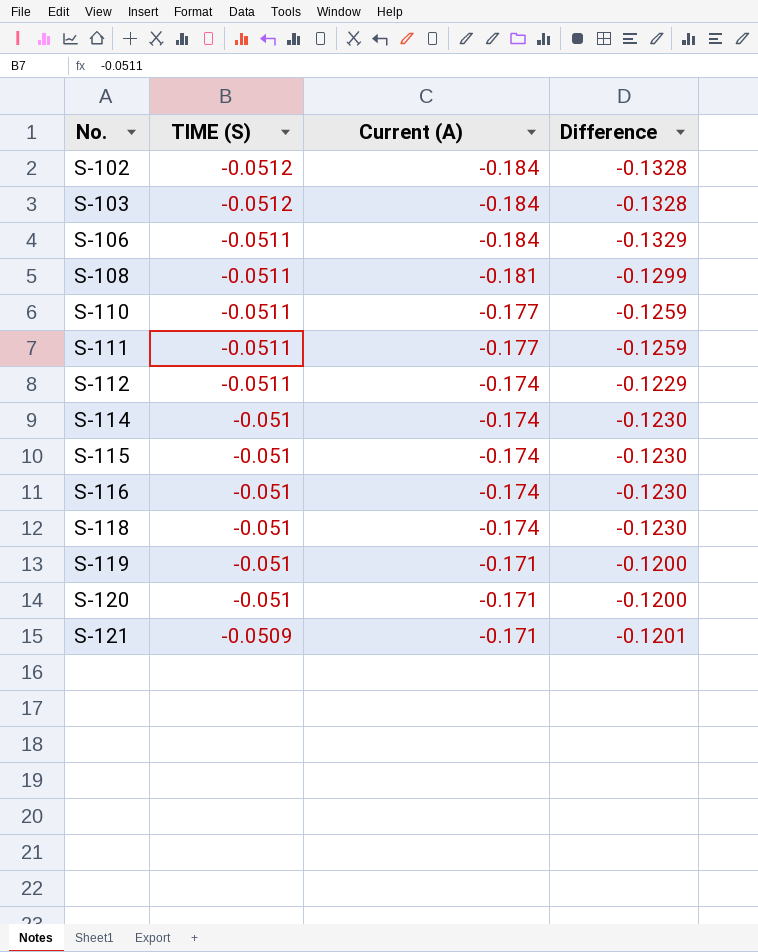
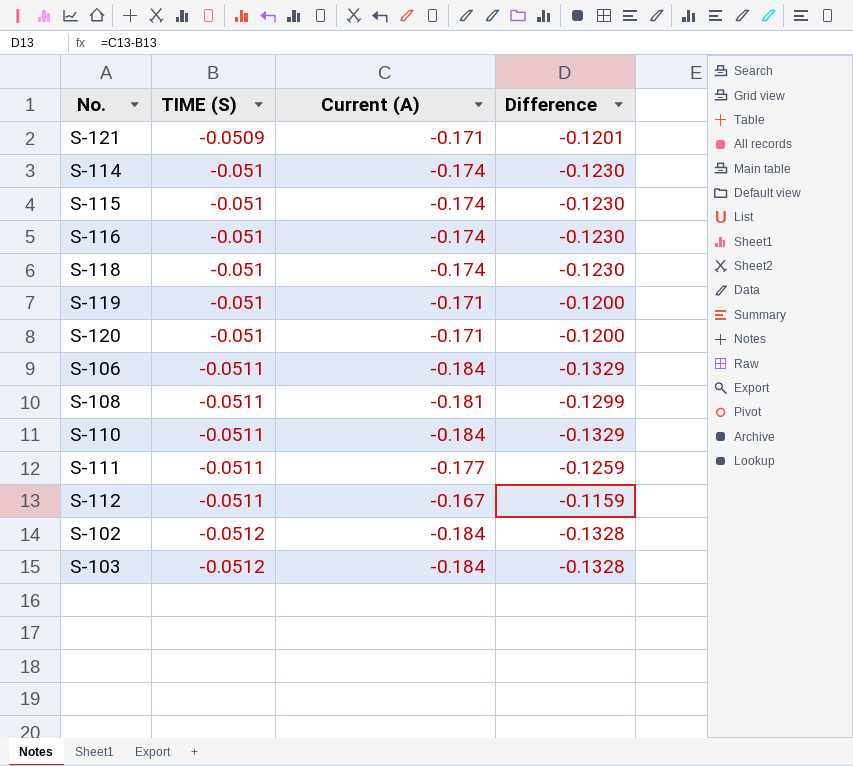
row order: No. ascending -> TIME (S) descending
S-110 | Current (A): -0.177 -> -0.184
S-110 | Difference: -0.1259 -> -0.1329
S-112 | Current (A): -0.174 -> -0.167
S-112 | Difference: -0.1229 -> -0.1159

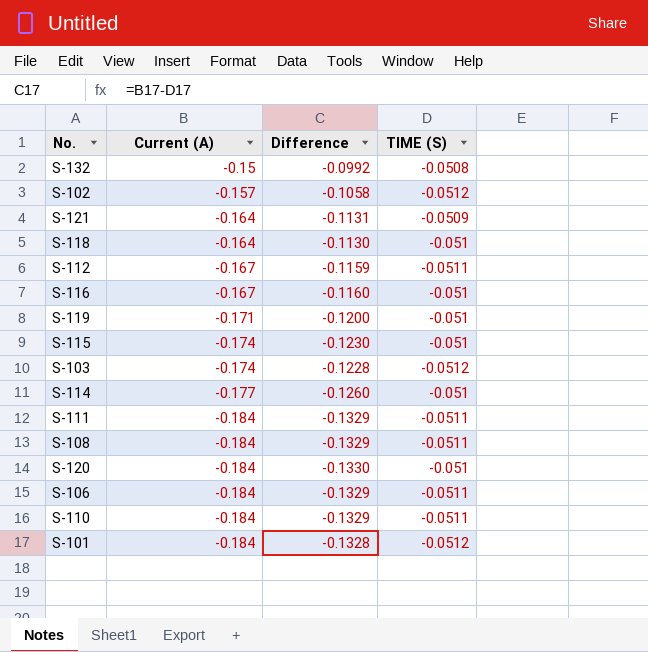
row order: TIME (S) descending -> Current (A) descending
column TIME (S) | position: 2 -> 4
row S-132: none -> -0.15 | -0.0992 | -0.0508
S-102 | Current (A): -0.184 -> -0.157
S-102 | Difference: -0.1328 -> -0.1058
S-121 | Current (A): -0.171 -> -0.164
S-121 | Difference: -0.1201 -> -0.1131
S-118 | Current (A): -0.174 -> -0.164
S-118 | Difference: -0.1230 -> -0.1130
S-116 | Current (A): -0.174 -> -0.167
S-116 | Difference: -0.1230 -> -0.1160
S-103 | Current (A): -0.184 -> -0.174
S-103 | Difference: -0.1328 -> -0.1228
S-114 | Current (A): -0.174 -> -0.177
S-114 | Difference: -0.1230 -> -0.1260
S-111 | Current (A): -0.177 -> -0.184
S-111 | Difference: -0.1259 -> -0.1329
S-108 | Current (A): -0.181 -> -0.184
S-108 | Difference: -0.1299 -> -0.1329
S-120 | Current (A): -0.171 -> -0.184
S-120 | Difference: -0.1200 -> -0.1330
row S-101: none -> -0.184 | -0.1328 | -0.0512

